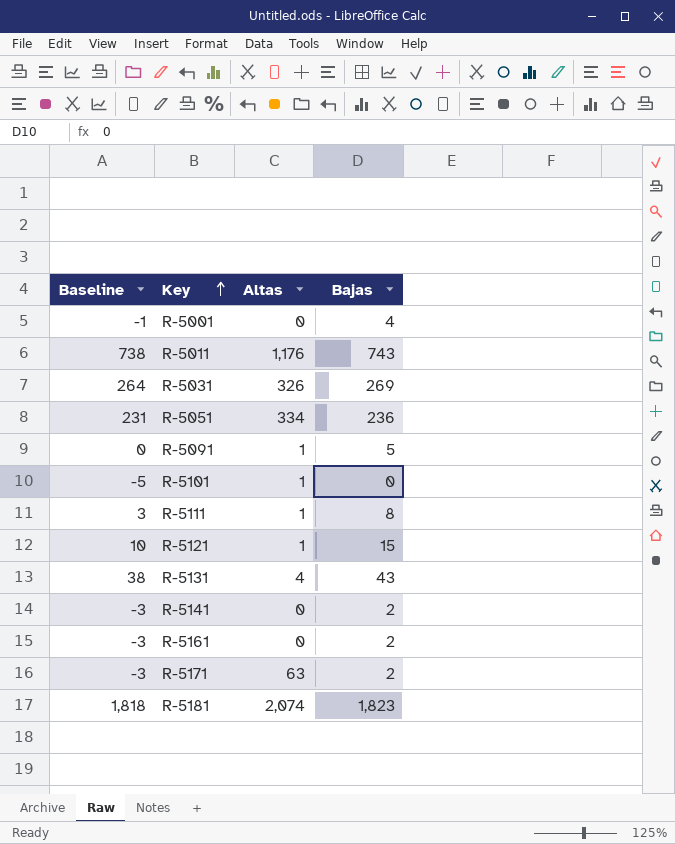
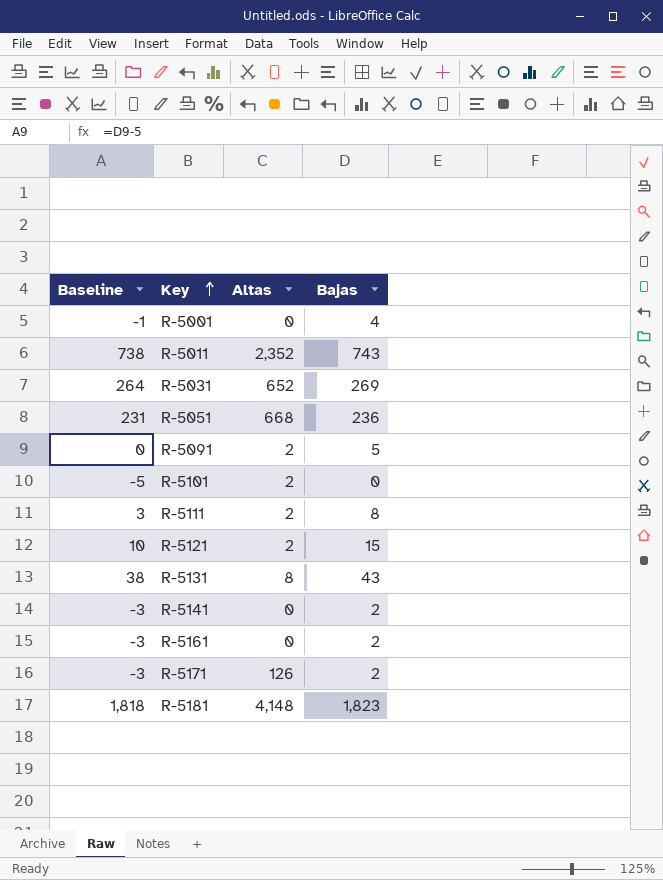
R-5011 | Altas: 1,176 -> 2,352
R-5031 | Altas: 326 -> 652
R-5051 | Altas: 334 -> 668
R-5091 | Altas: 1 -> 2
R-5101 | Altas: 1 -> 2
R-5111 | Altas: 1 -> 2
R-5121 | Altas: 1 -> 2
R-5131 | Altas: 4 -> 8
R-5171 | Altas: 63 -> 126
R-5181 | Altas: 2,074 -> 4,148

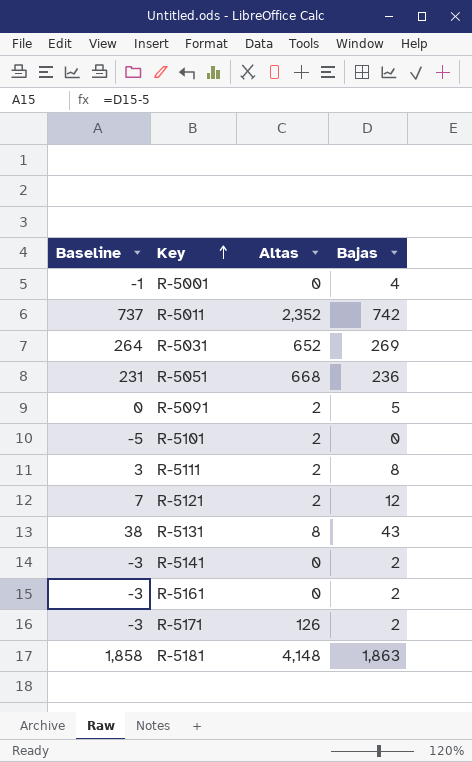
R-5011 | Baseline: 738 -> 737
R-5011 | Bajas: 743 -> 742
R-5121 | Baseline: 10 -> 7
R-5121 | Bajas: 15 -> 12
R-5181 | Baseline: 1,818 -> 1,858
R-5181 | Bajas: 1,823 -> 1,863

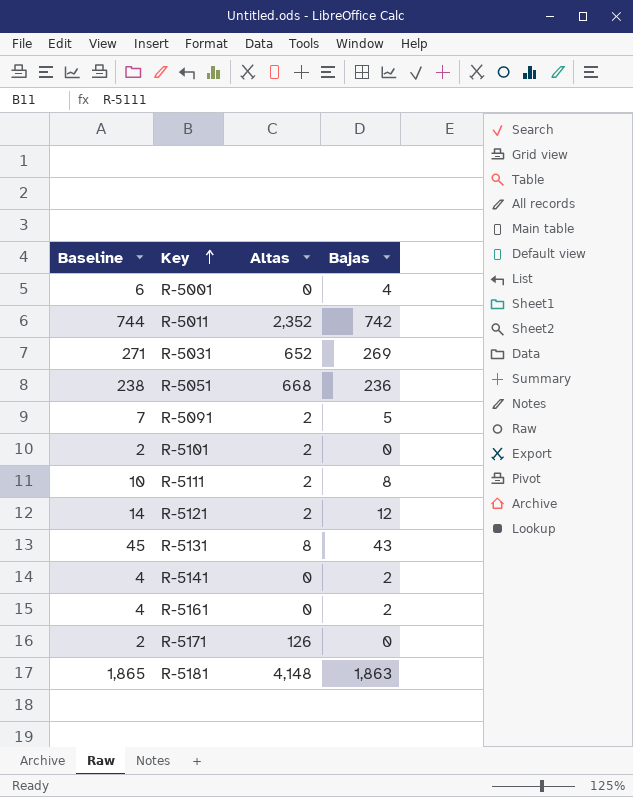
column Baseline | formula: [Bajas] - 5 -> [Bajas] + 2
R-5171 | Bajas: 2 -> 0

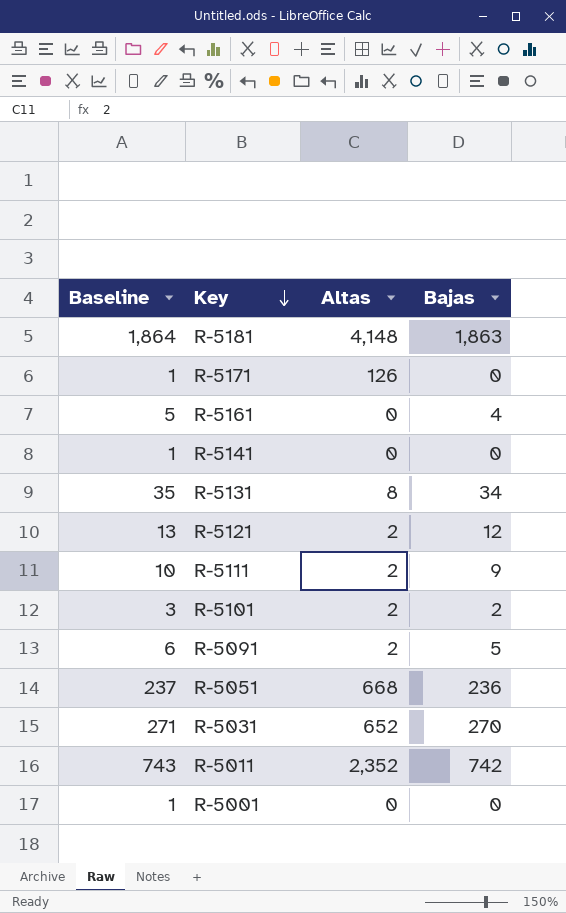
row order: Key ascending -> Key descending
column Baseline | formula: [Bajas] + 2 -> [Bajas] + 1
R-5161 | Bajas: 2 -> 4
R-5141 | Bajas: 2 -> 0
R-5131 | Bajas: 43 -> 34
R-5111 | Bajas: 8 -> 9
R-5101 | Bajas: 0 -> 2
R-5031 | Bajas: 269 -> 270
R-5001 | Bajas: 4 -> 0

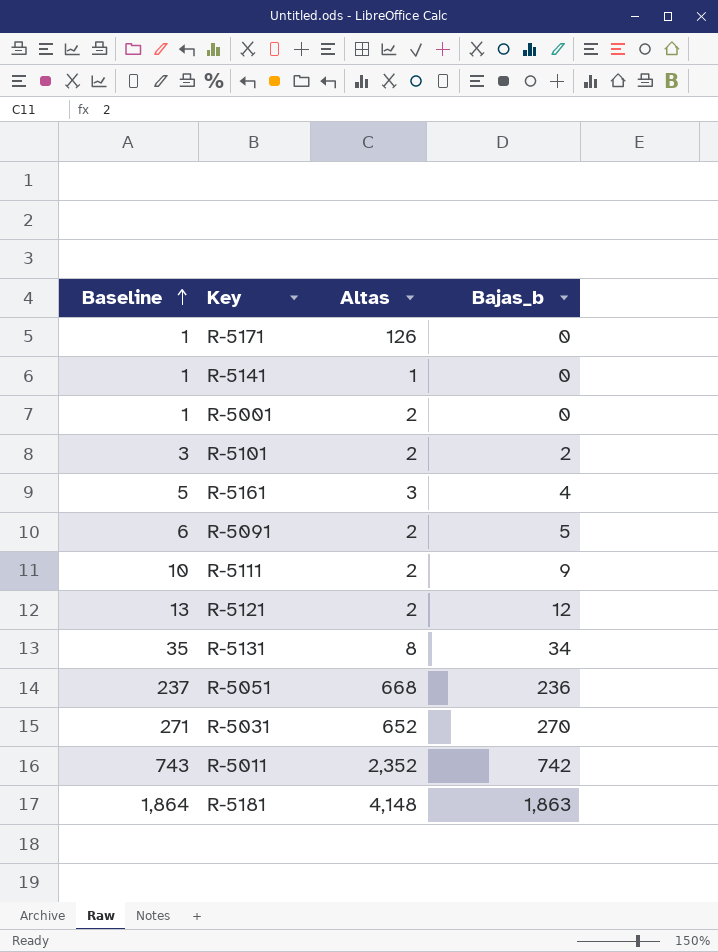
row order: Key descending -> Baseline ascending
column name: Bajas -> Bajas_b
R-5141 | Altas: 0 -> 1
R-5001 | Altas: 0 -> 2
R-5161 | Altas: 0 -> 3

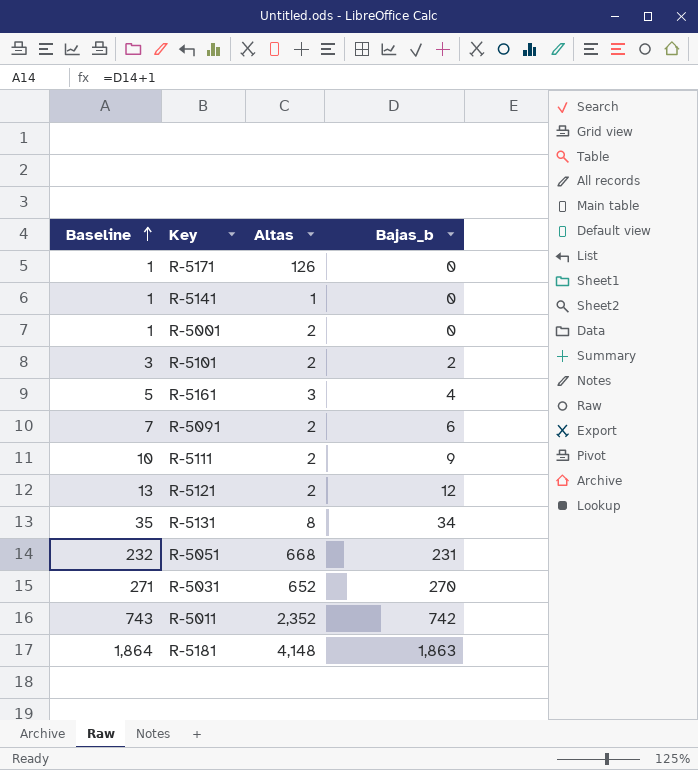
R-5091 | Baseline: 6 -> 7
R-5091 | Bajas_b: 5 -> 6
R-5051 | Baseline: 237 -> 232
R-5051 | Bajas_b: 236 -> 231

